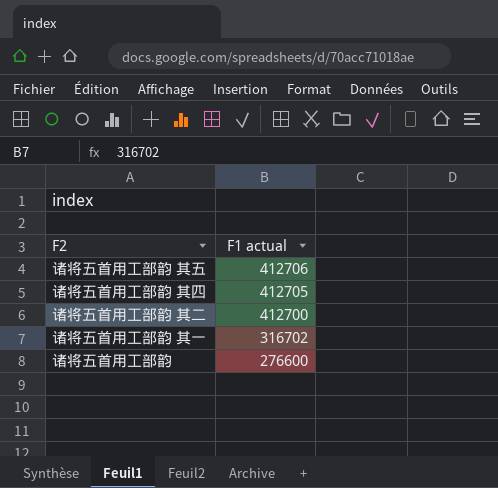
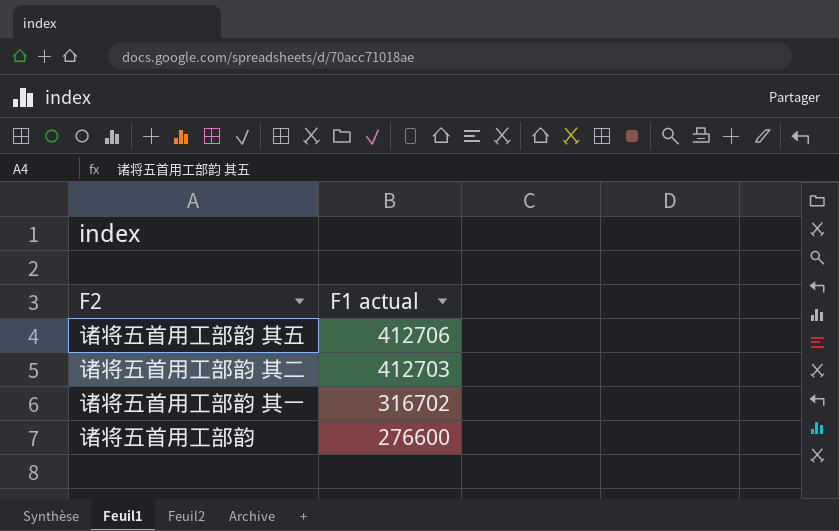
row 诸将五首用工部韵 其四: 412705 -> none
诸将五首用工部韵 其二 | F1 actual: 412700 -> 412703

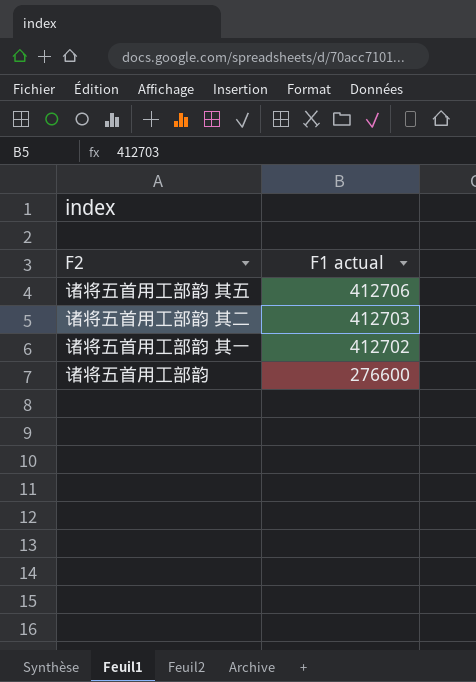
诸将五首用工部韵 其一 | F1 actual: 316702 -> 412702

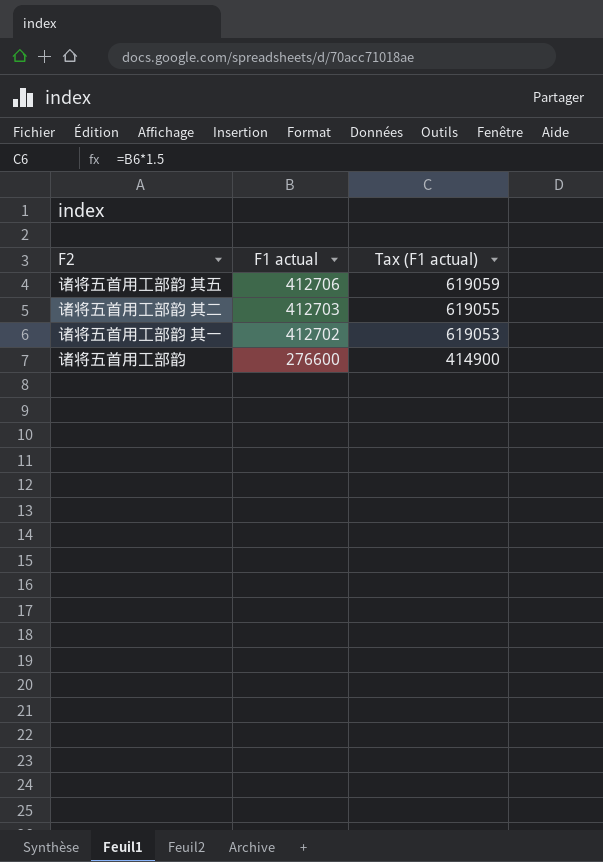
column Tax (F1 actual) | formula: none -> [F1 actual] * 1.5

